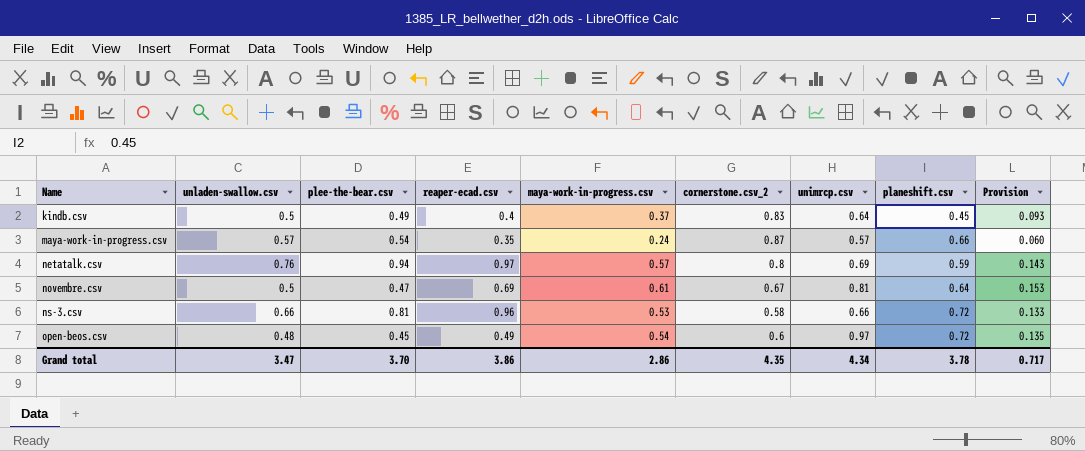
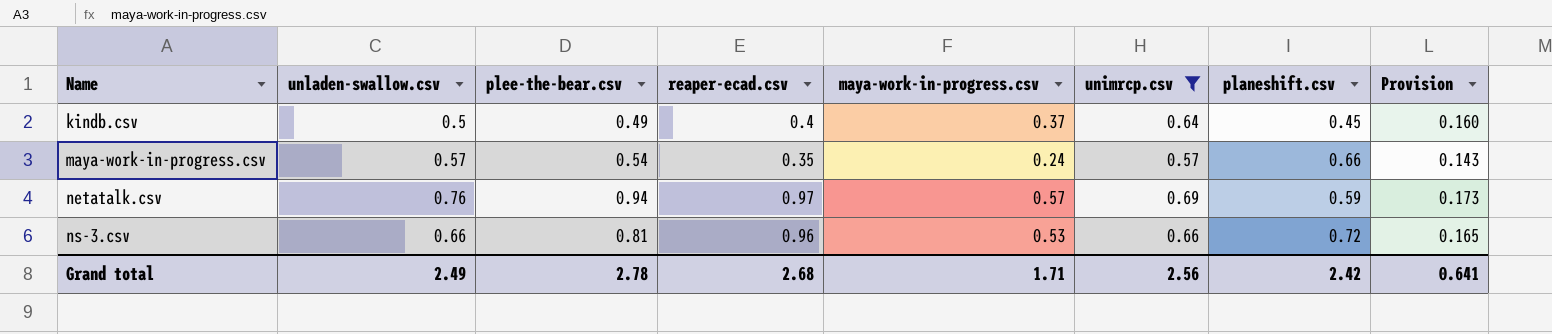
filter: none -> unimrcp.csv <= 0.69
column cornerstone.csv_2 | position: 6 -> none
column Provision | formula: [maya-work-in-progress.csv] * 0.25 -> [unimrcp.csv] * 0.25
Grand total | unladen-swallow.csv: 3.47 -> 2.49
Grand total | plee-the-bear.csv: 3.70 -> 2.78
Grand total | reaper-ecad.csv: 3.86 -> 2.68
Grand total | maya-work-in-progress.csv: 2.86 -> 1.71
Grand total | unimrcp.csv: 4.34 -> 2.56
Grand total | planeshift.csv: 3.78 -> 2.42
Grand total | Provision: 0.717 -> 0.641

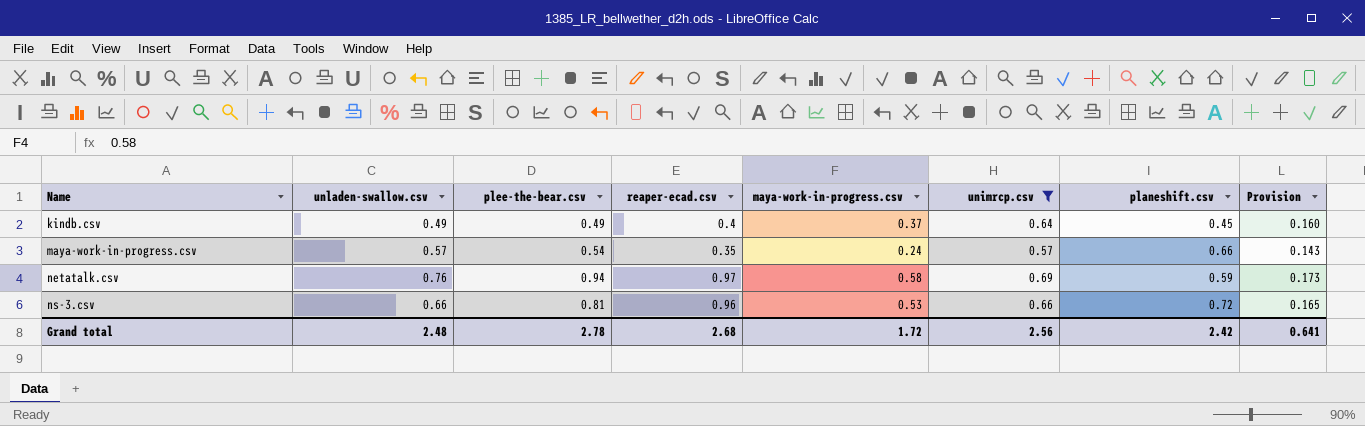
kindb.csv | unladen-swallow.csv: 0.5 -> 0.49
netatalk.csv | maya-work-in-progress.csv: 0.57 -> 0.58
Grand total | unladen-swallow.csv: 2.49 -> 2.48
Grand total | maya-work-in-progress.csv: 1.71 -> 1.72

